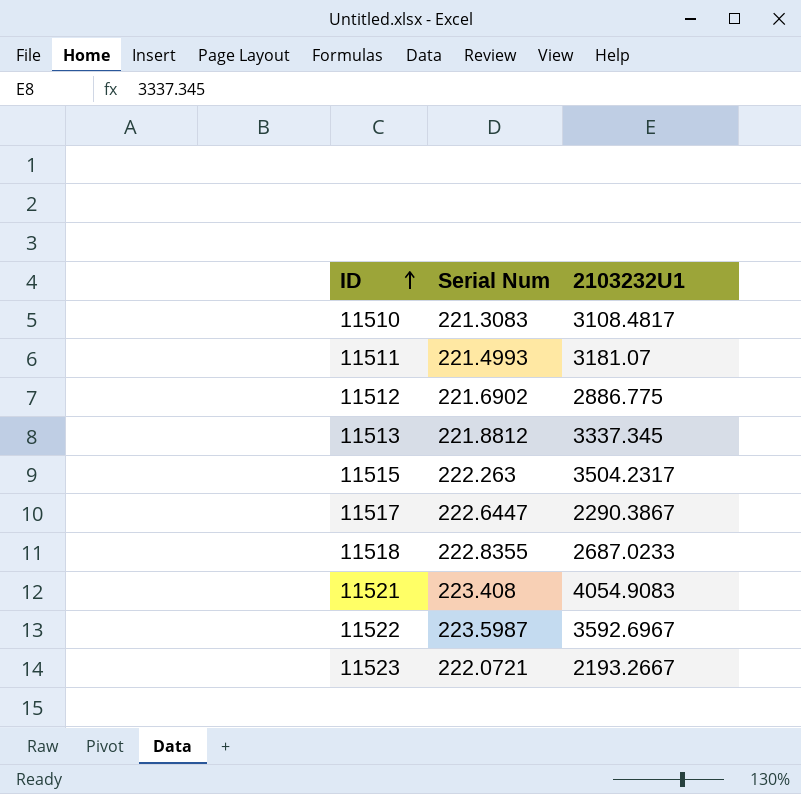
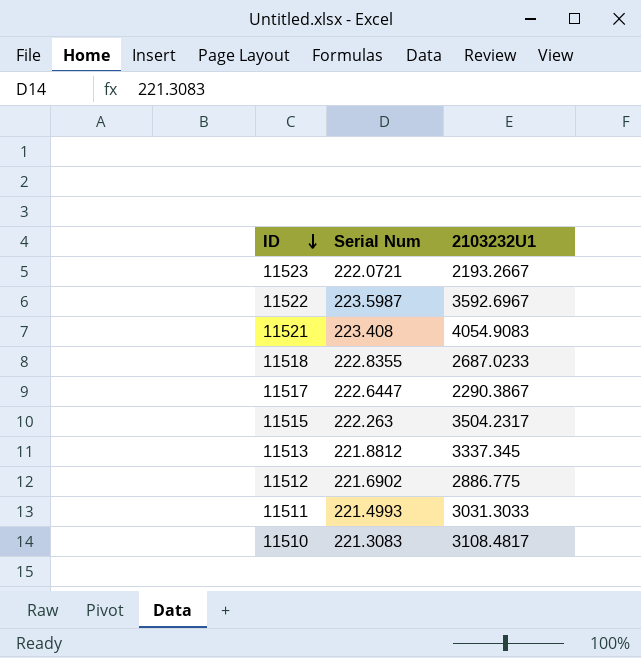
row order: ID ascending -> ID descending
11511 | 2103232U1: 3181.07 -> 3031.3033

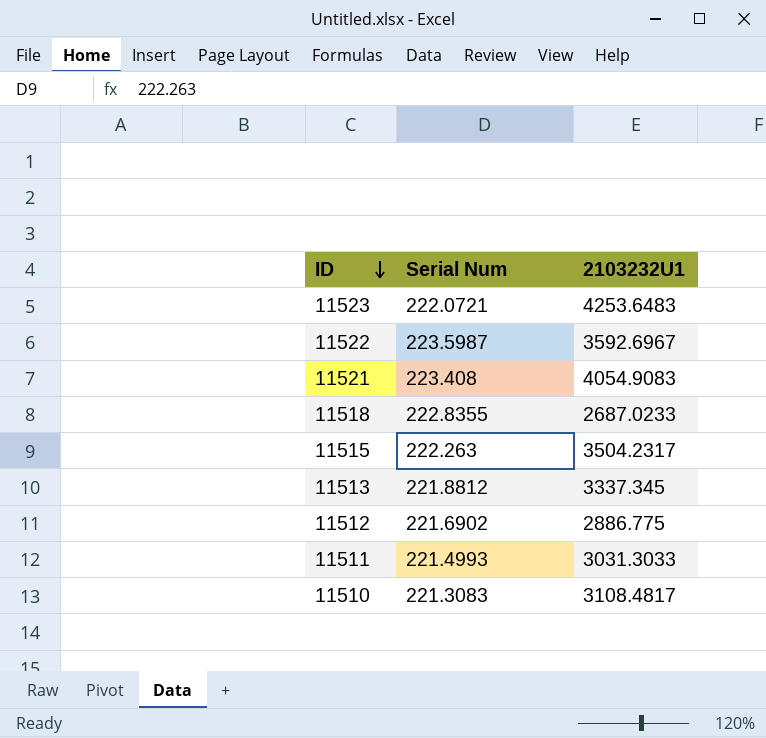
row 11517: 222.6447 | 2290.3867 -> none
11523 | 2103232U1: 2193.2667 -> 4253.6483

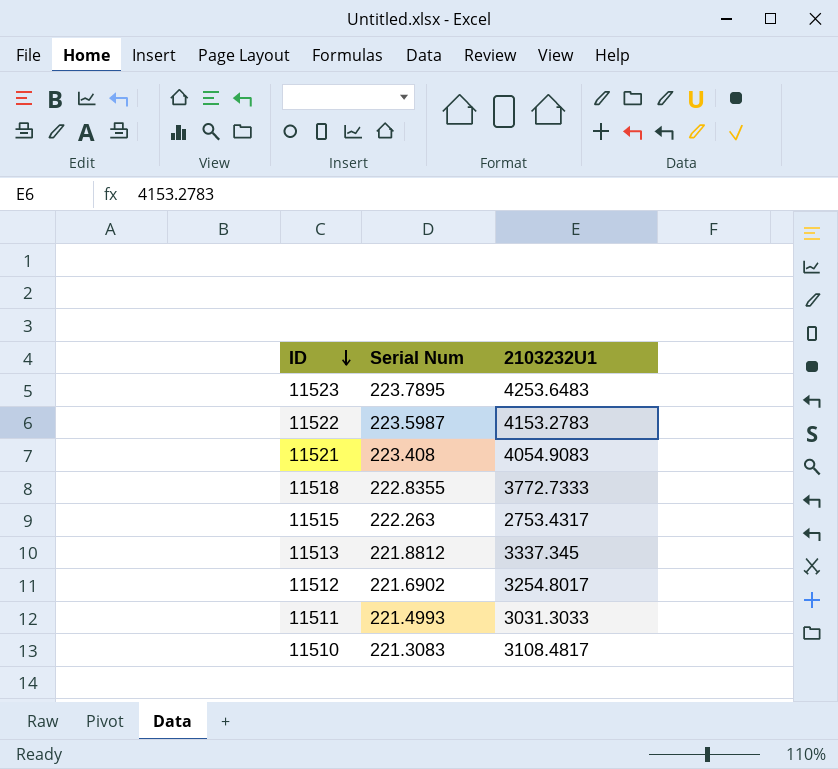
11523 | Serial Num: 222.0721 -> 223.7895
11522 | 2103232U1: 3592.6967 -> 4153.2783
11518 | 2103232U1: 2687.0233 -> 3772.7333
11515 | 2103232U1: 3504.2317 -> 2753.4317
11512 | 2103232U1: 2886.775 -> 3254.8017

